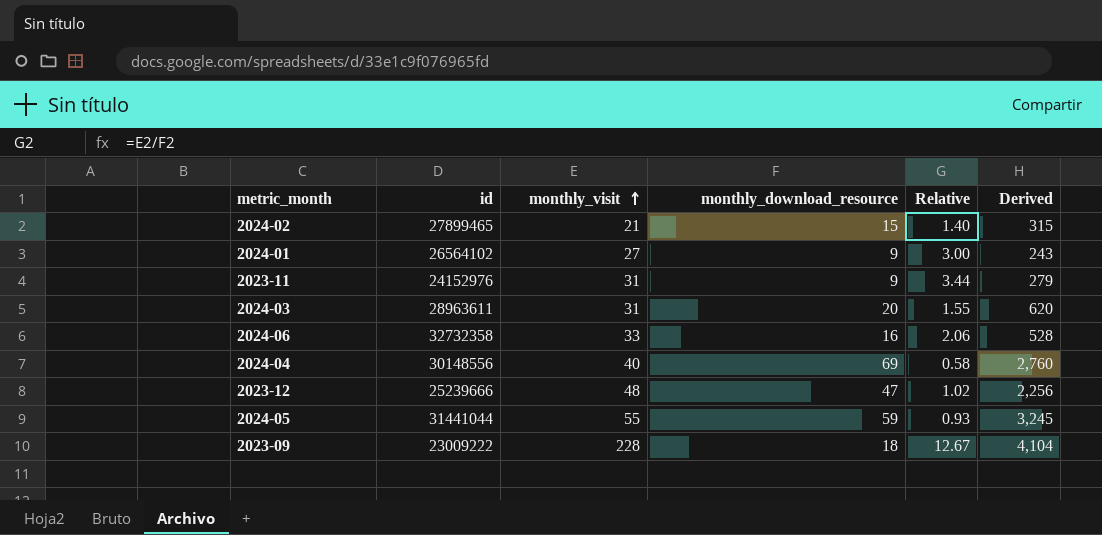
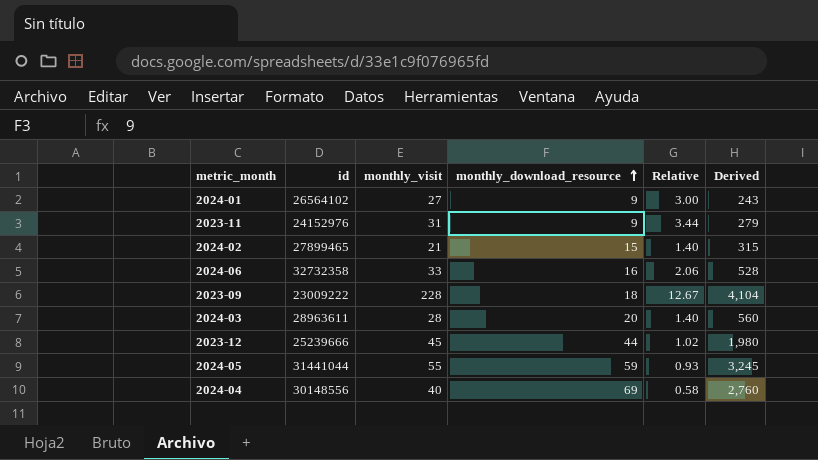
row order: monthly_visit ascending -> monthly_download_resource ascending
2024-03 | monthly_visit: 31 -> 28
2024-03 | Relative: 1.55 -> 1.40
2024-03 | Derived: 620 -> 560
2023-12 | monthly_visit: 48 -> 45
2023-12 | monthly_download_resource: 47 -> 44
2023-12 | Derived: 2,256 -> 1,980

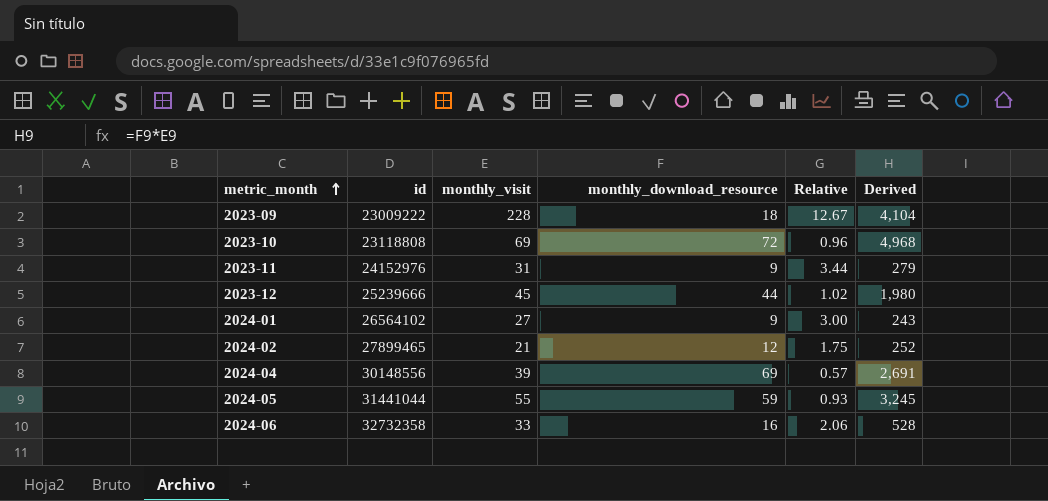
row order: monthly_download_resource ascending -> metric_month ascending
row 2024-03: 28963611 | 28 | 20 | 1.40 | 560 -> none
row 2023-10: none -> 23118808 | 69 | 72 | 0.96 | 4,968
2024-02 | monthly_download_resource: 15 -> 12
2024-02 | Relative: 1.40 -> 1.75
2024-02 | Derived: 315 -> 252
2024-04 | monthly_visit: 40 -> 39
2024-04 | Relative: 0.58 -> 0.57
2024-04 | Derived: 2,760 -> 2,691

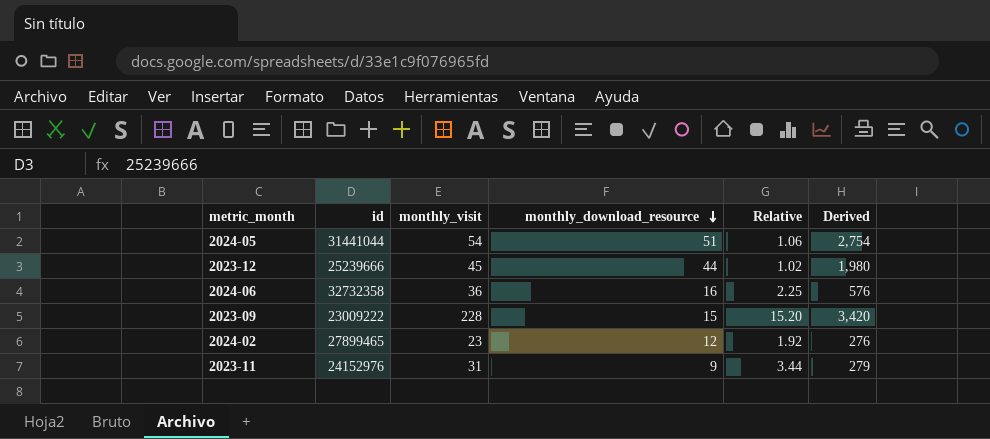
row order: metric_month ascending -> monthly_download_resource descending
row 2023-10: 23118808 | 69 | 72 | 0.96 | 4,968 -> none
row 2024-01: 26564102 | 27 | 9 | 3.00 | 243 -> none
row 2024-04: 30148556 | 39 | 69 | 0.57 | 2,691 -> none
2024-05 | monthly_visit: 55 -> 54
2024-05 | monthly_download_resource: 59 -> 51
2024-05 | Relative: 0.93 -> 1.06
2024-05 | Derived: 3,245 -> 2,754
2024-06 | monthly_visit: 33 -> 36
2024-06 | Relative: 2.06 -> 2.25
2024-06 | Derived: 528 -> 576
2023-09 | monthly_download_resource: 18 -> 15
2023-09 | Relative: 12.67 -> 15.20
2023-09 | Derived: 4,104 -> 3,420
2024-02 | monthly_visit: 21 -> 23
2024-02 | Relative: 1.75 -> 1.92
2024-02 | Derived: 252 -> 276

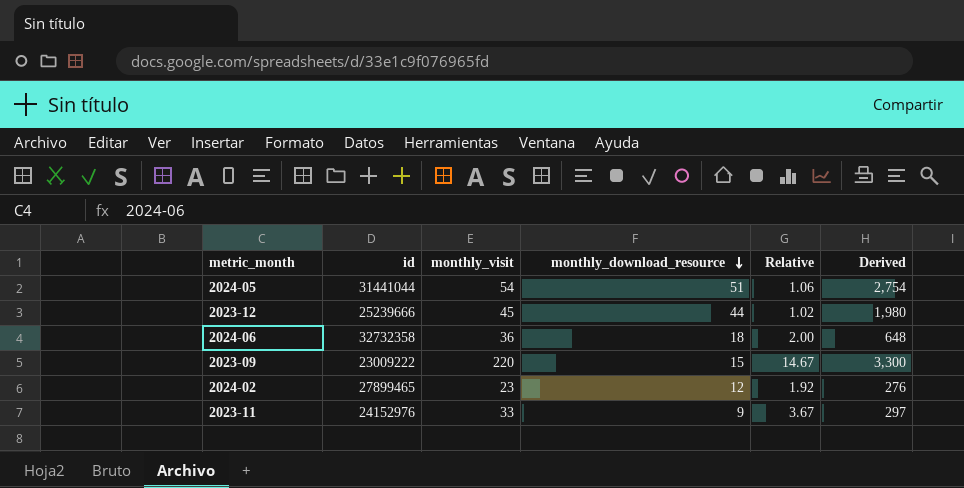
2024-06 | monthly_download_resource: 16 -> 18
2024-06 | Relative: 2.25 -> 2.00
2024-06 | Derived: 576 -> 648
2023-09 | monthly_visit: 228 -> 220
2023-09 | Relative: 15.20 -> 14.67
2023-09 | Derived: 3,420 -> 3,300
2023-11 | monthly_visit: 31 -> 33
2023-11 | Relative: 3.44 -> 3.67
2023-11 | Derived: 279 -> 297

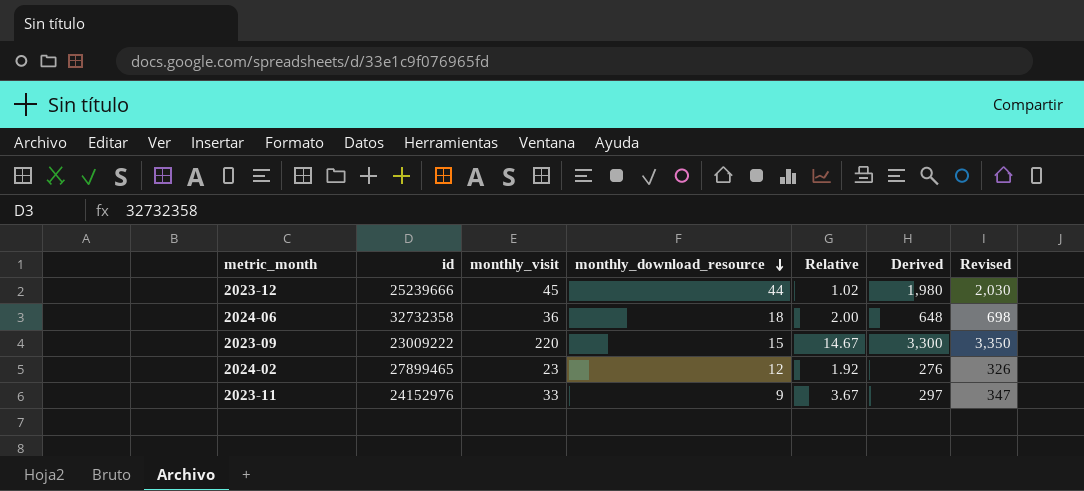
column Revised | formula: none -> [Derived] + 50
row 2024-05: 31441044 | 54 | 51 | 1.06 | 2,754 -> none

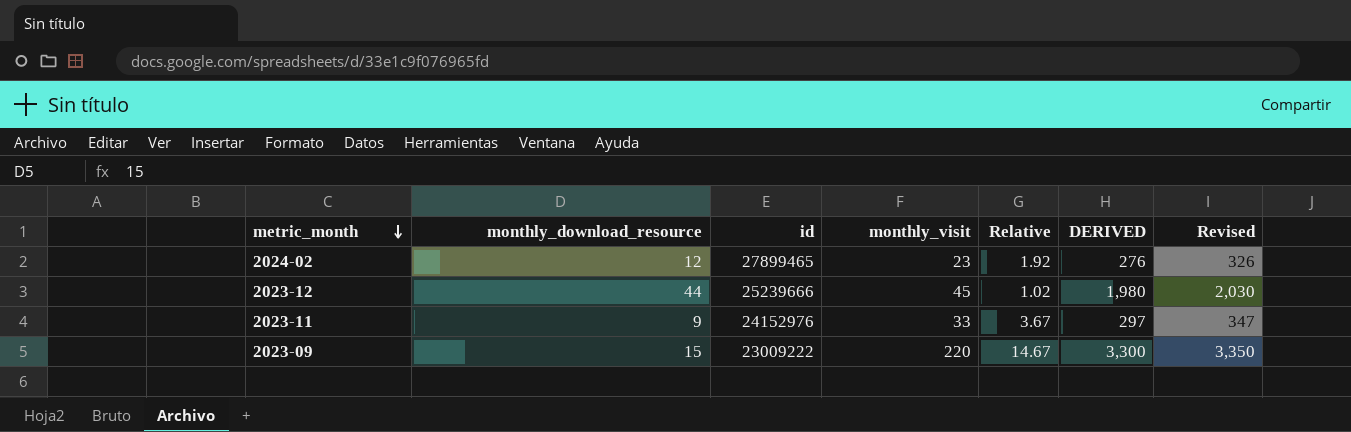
row order: monthly_download_resource descending -> metric_month descending
column monthly_download_resource | position: 4 -> 2
column name: Derived -> DERIVED
row 2024-06: 32732358 | 36 | 18 | 2.00 | 648 | 698 -> none

